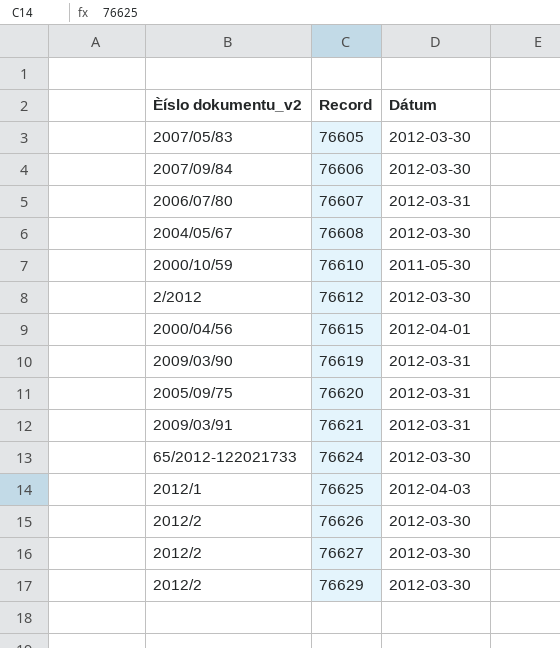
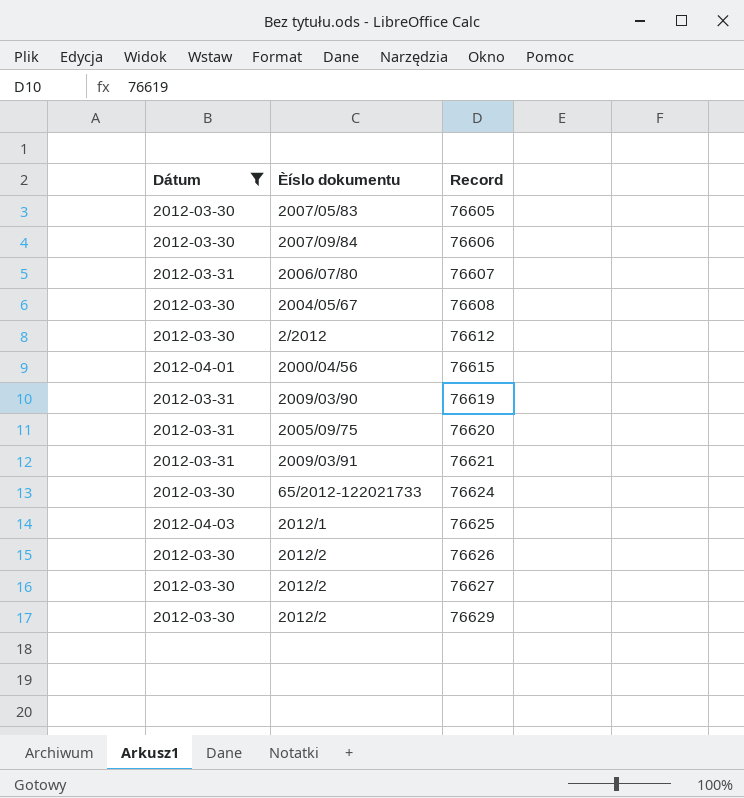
filter: none -> Dátum != 2011-05-30
column Dátum | position: 3 -> 1
column name: Èíslo dokumentu_v2 -> Èíslo dokumentu

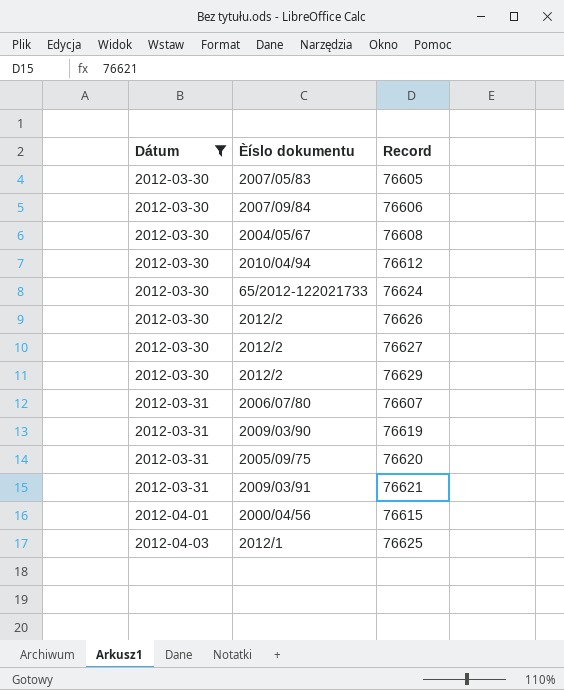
row order: Record ascending -> Dátum ascending
76612 | Èíslo dokumentu: 2/2012 -> 2010/04/94

